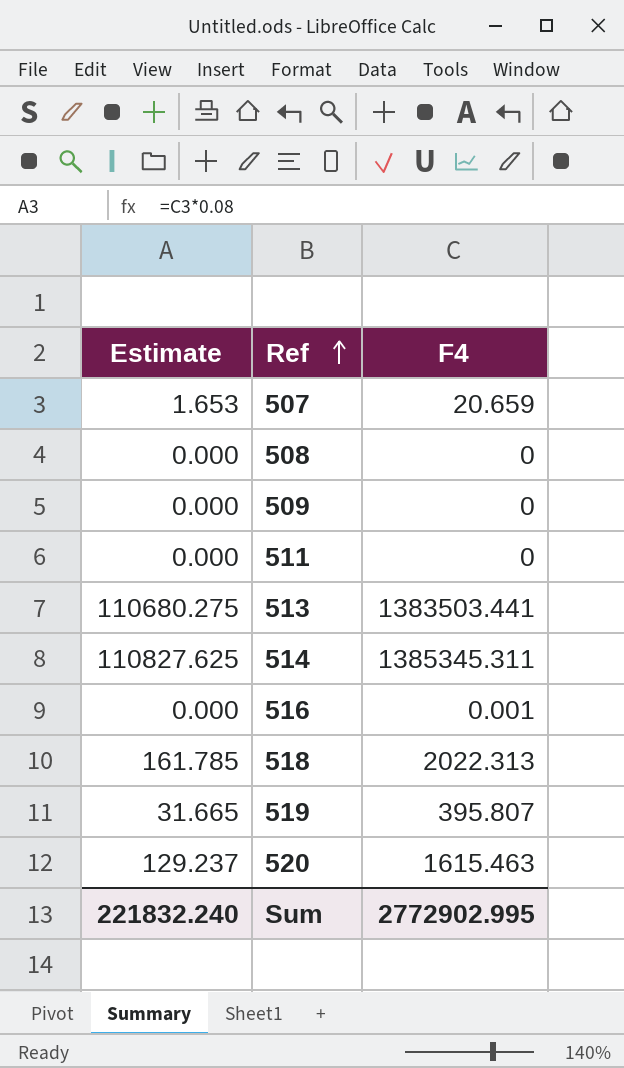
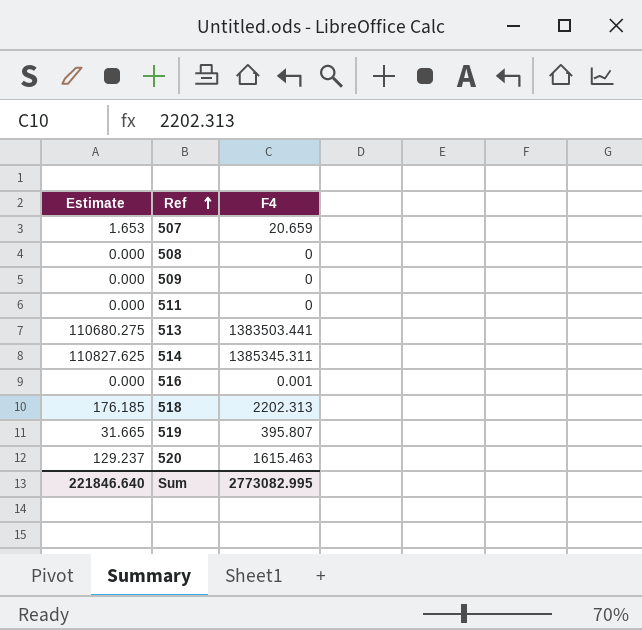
518 | Estimate: 161.785 -> 176.185
518 | F4: 2022.313 -> 2202.313
Sum | Estimate: 221832.240 -> 221846.640
Sum | F4: 2772902.995 -> 2773082.995

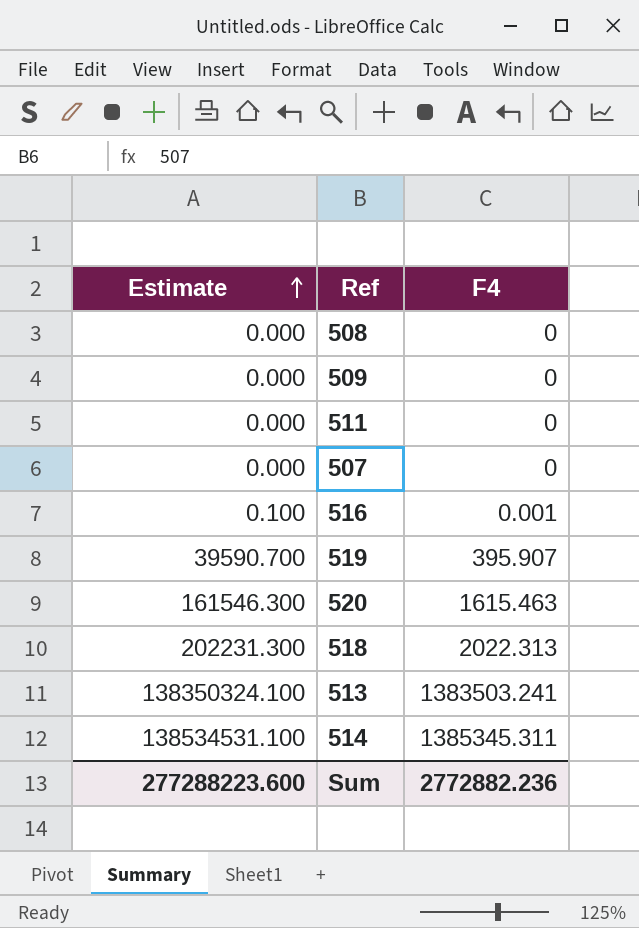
row order: Ref ascending -> Estimate ascending
column Estimate | formula: [F4] * 0.08 -> [F4] * 100
507 | F4: 20.659 -> 0
519 | F4: 395.807 -> 395.907
518 | F4: 2202.313 -> 2022.313
513 | F4: 1383503.441 -> 1383503.241
Sum | Estimate: 221846.640 -> 277288223.600
Sum | F4: 2773082.995 -> 2772882.236

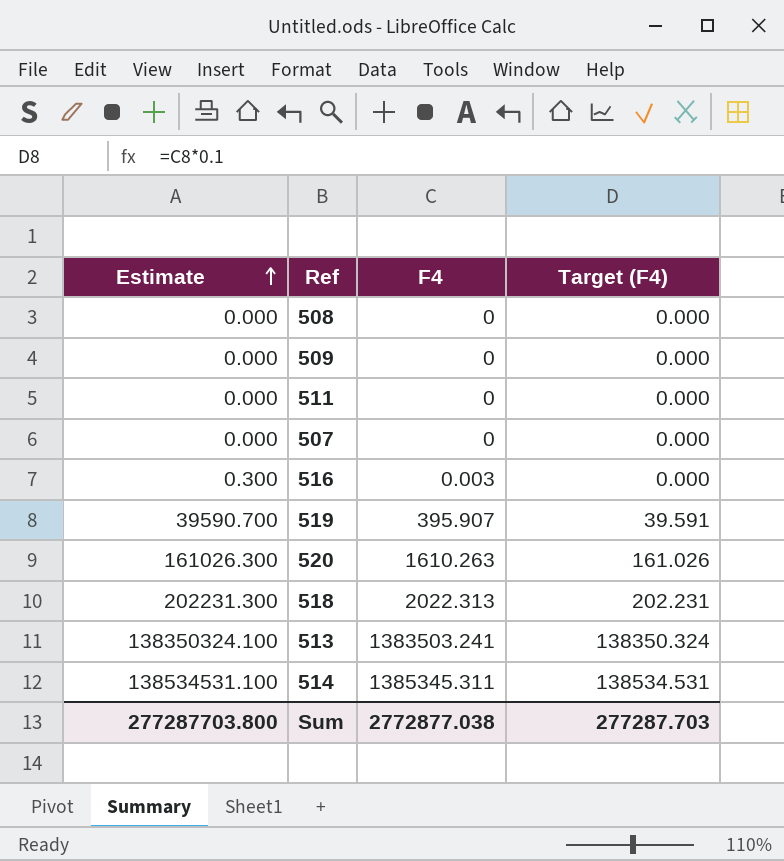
column Target (F4) | formula: none -> [F4] * 0.1
516 | Estimate: 0.100 -> 0.300
516 | F4: 0.001 -> 0.003
520 | Estimate: 161546.300 -> 161026.300
520 | F4: 1615.463 -> 1610.263
Sum | Estimate: 277288223.600 -> 277287703.800
Sum | F4: 2772882.236 -> 2772877.038

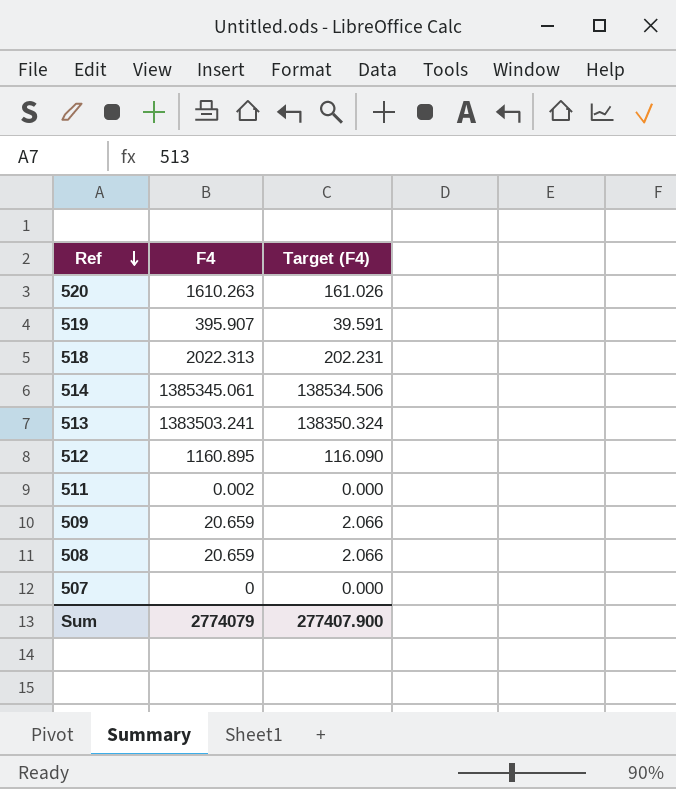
row order: Estimate ascending -> Ref descending
column Estimate | formula: [F4] * 100 -> none
row 516: 0.300 | 0.003 | 0.000 -> none
514 | F4: 1385345.311 -> 1385345.061
514 | Target (F4): 138534.531 -> 138534.506
row 512: none -> 1160.895 | 116.090
511 | F4: 0 -> 0.002
509 | F4: 0 -> 20.659
509 | Target (F4): 0.000 -> 2.066
508 | F4: 0 -> 20.659
508 | Target (F4): 0.000 -> 2.066
Sum | F4: 2772877.038 -> 2774079
Sum | Target (F4): 277287.703 -> 277407.900

